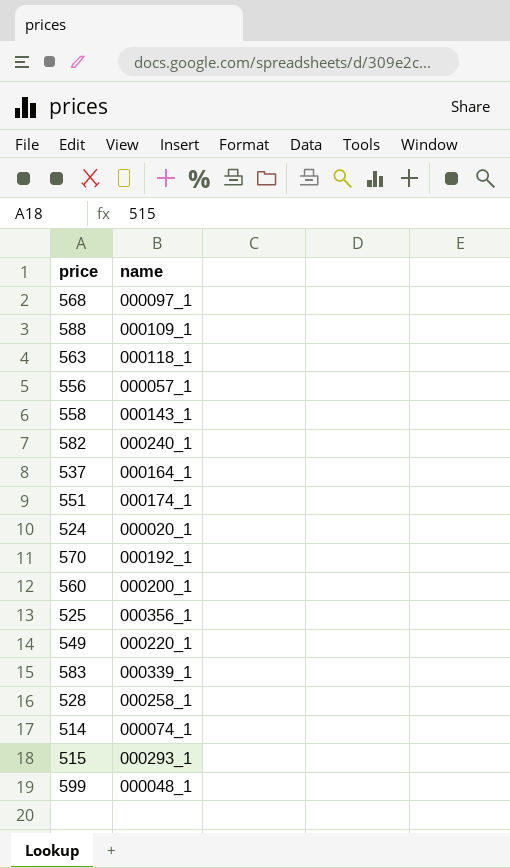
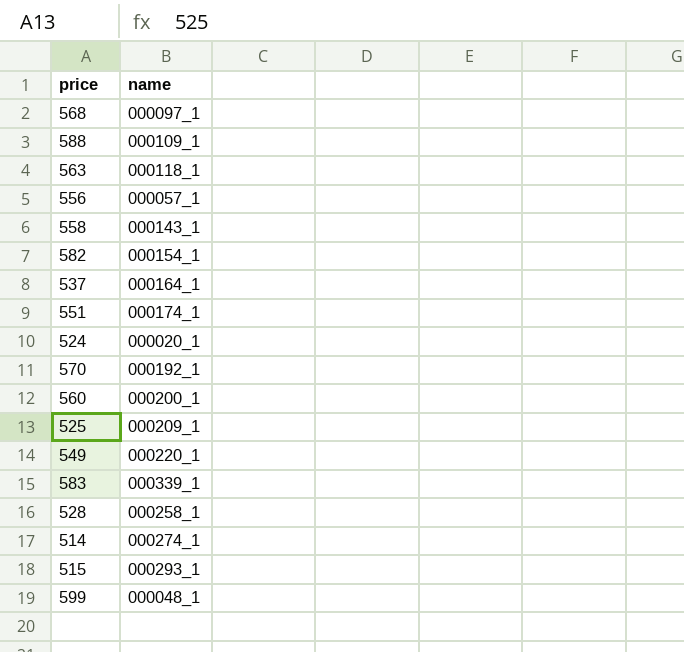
582 | name: 000240_1 -> 000154_1
525 | name: 000356_1 -> 000209_1
514 | name: 000074_1 -> 000274_1

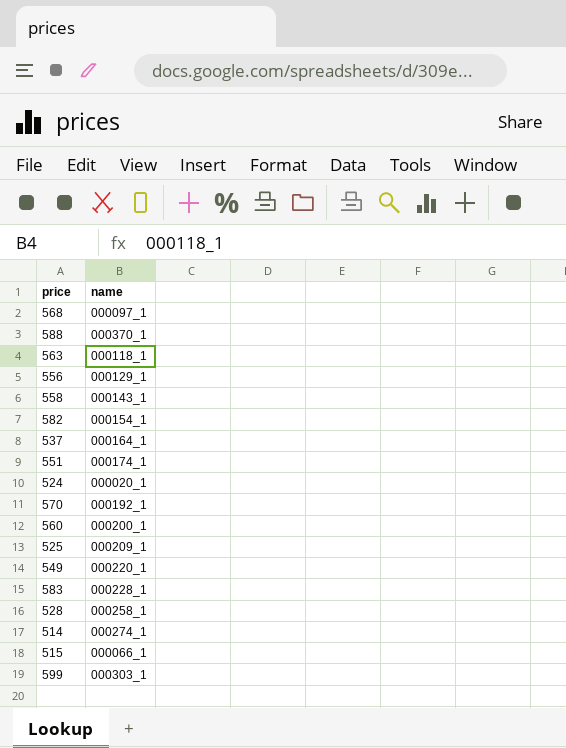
588 | name: 000109_1 -> 000370_1
556 | name: 000057_1 -> 000129_1
583 | name: 000339_1 -> 000228_1
515 | name: 000293_1 -> 000066_1
599 | name: 000048_1 -> 000303_1

